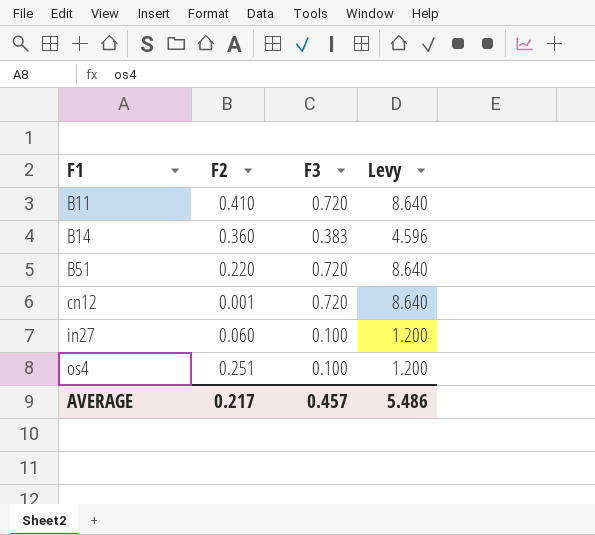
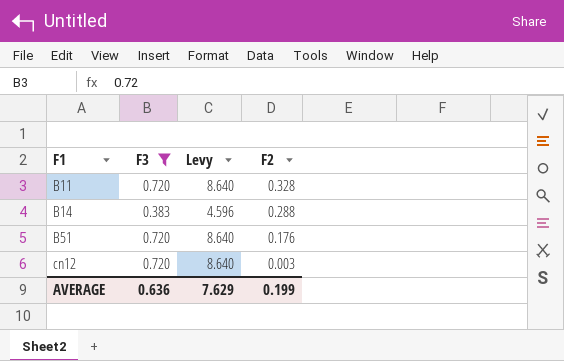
filter: none -> F3 != 0.100
column F2 | position: 2 -> 4
B11 | F2: 0.410 -> 0.328
B14 | F2: 0.360 -> 0.288
B51 | F2: 0.220 -> 0.176
cn12 | F2: 0.001 -> 0.003
AVERAGE | F3: 0.457 -> 0.636
AVERAGE | Levy: 5.486 -> 7.629
AVERAGE | F2: 0.217 -> 0.199

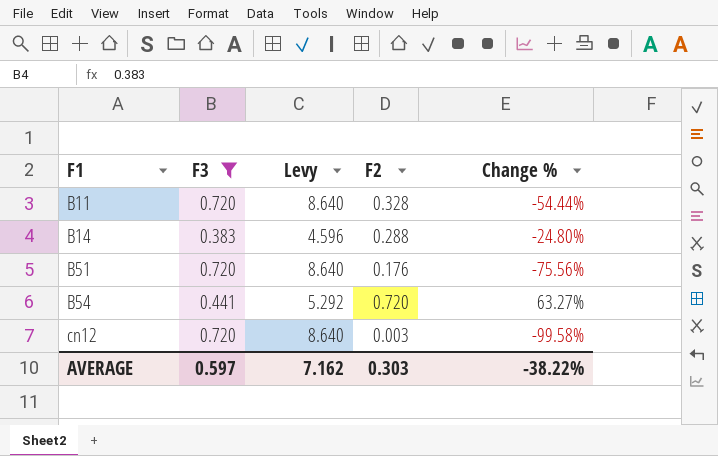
column Change % | formula: none -> ([F2] - [F3]) / [F3]
row B54: none -> 0.441 | 5.292 | 0.720 | 63.27%
AVERAGE | F3: 0.636 -> 0.597
AVERAGE | Levy: 7.629 -> 7.162
AVERAGE | F2: 0.199 -> 0.303

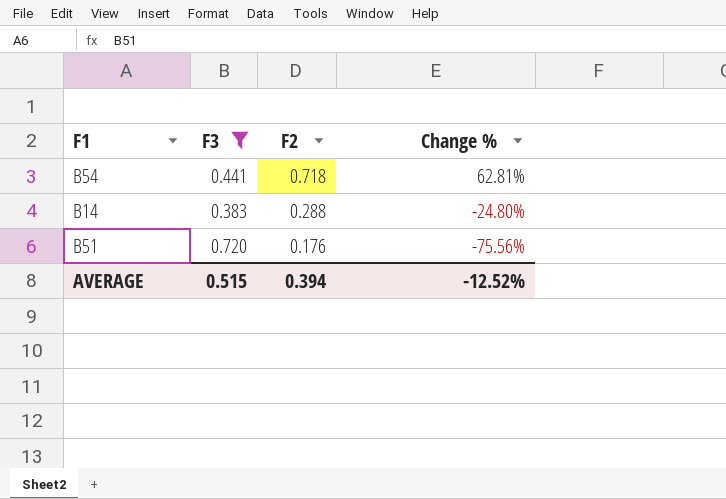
row order: F1 ascending -> F2 descending
column Levy | formula: [F3] * 12 -> none
row B11: 0.720 | 8.640 | 0.328 | -54.44% -> none
row cn12: 0.720 | 8.640 | 0.003 | -99.58% -> none
B54 | F2: 0.720 -> 0.718
B54 | Change %: 63.27% -> 62.81%
AVERAGE | F3: 0.597 -> 0.515
AVERAGE | F2: 0.303 -> 0.394
AVERAGE | Change %: -38.22% -> -12.52%

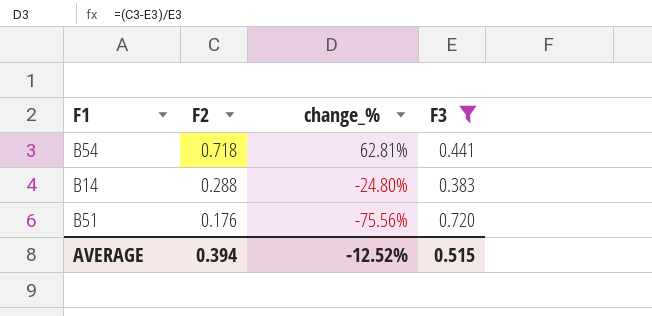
column name: Change % -> change_%
column F3 | position: 2 -> 4

